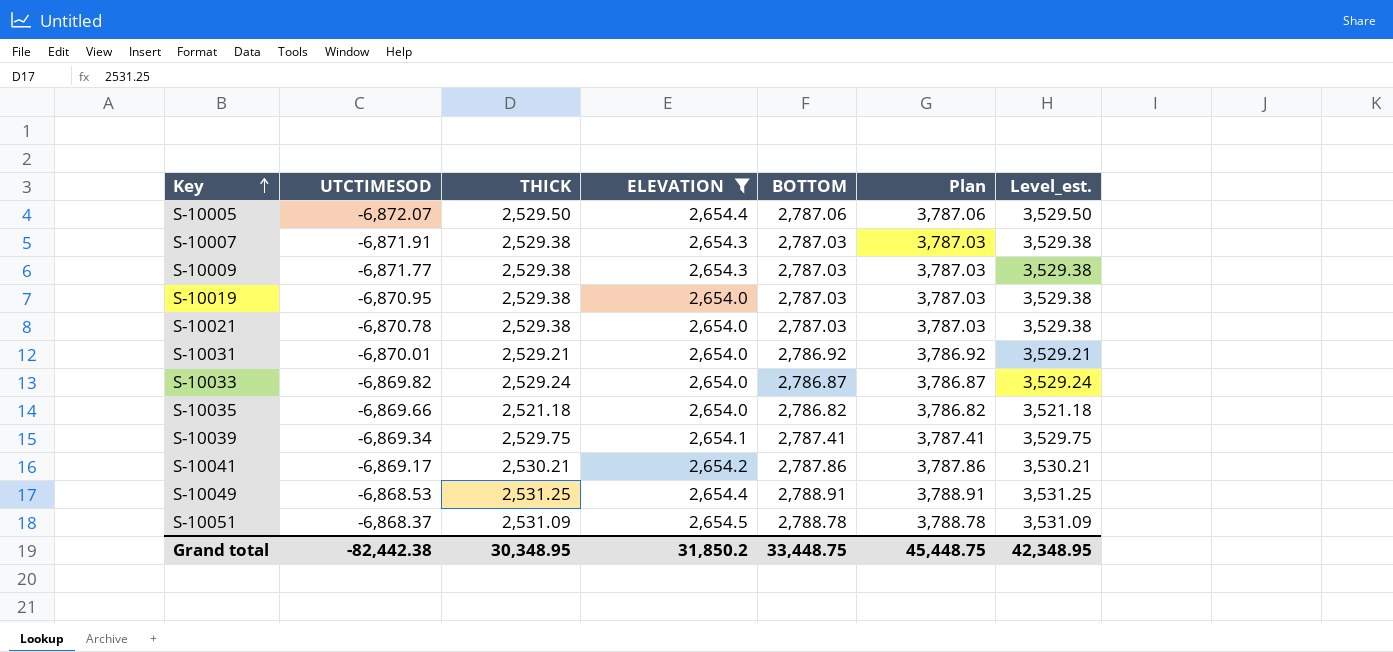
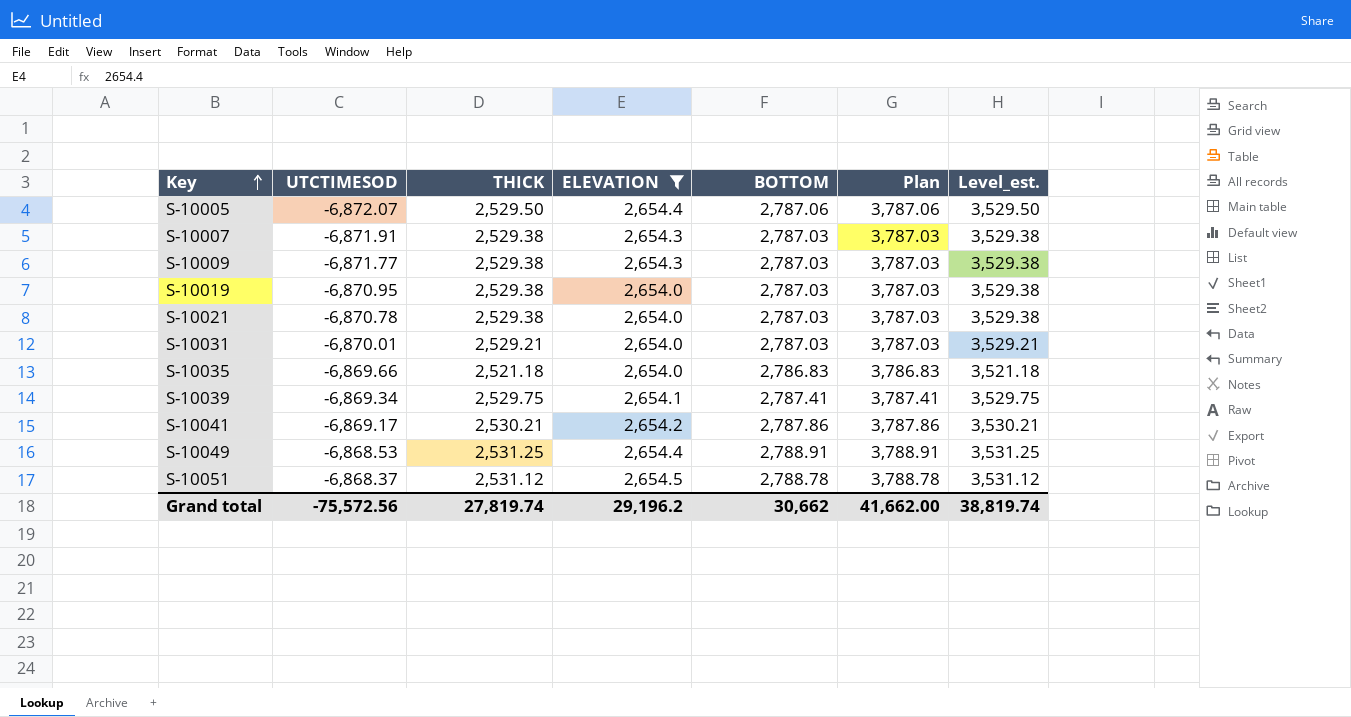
row S-10033: -6,869.82 | 2,529.24 | 2,654.0 | 2,786.87 | 3,786.87 | 3,529.24 -> none
S-10031 | BOTTOM: 2,786.92 -> 2,787.03
S-10031 | Plan: 3,786.92 -> 3,787.03
S-10035 | BOTTOM: 2,786.82 -> 2,786.83
S-10035 | Plan: 3,786.82 -> 3,786.83
S-10051 | THICK: 2,531.09 -> 2,531.12
S-10051 | Level_est.: 3,531.09 -> 3,531.12
Grand total | UTCTIMESOD: -82,442.38 -> -75,572.56
Grand total | THICK: 30,348.95 -> 27,819.74
Grand total | ELEVATION: 31,850.2 -> 29,196.2
Grand total | BOTTOM: 33,448.75 -> 30,662
Grand total | Plan: 45,448.75 -> 41,662.00
Grand total | Level_est.: 42,348.95 -> 38,819.74

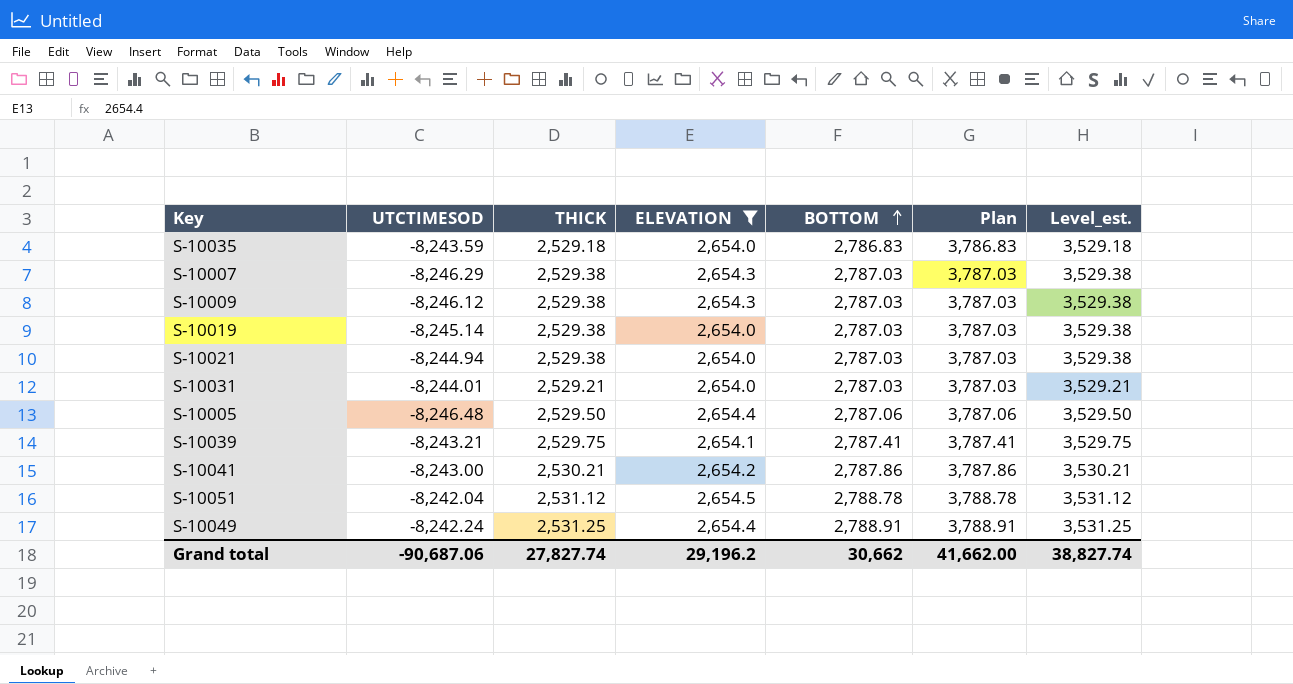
row order: Key ascending -> BOTTOM ascending
S-10035 | UTCTIMESOD: -6,869.66 -> -8,243.59
S-10035 | THICK: 2,521.18 -> 2,529.18
S-10035 | Level_est.: 3,521.18 -> 3,529.18
S-10007 | UTCTIMESOD: -6,871.91 -> -8,246.29
S-10009 | UTCTIMESOD: -6,871.77 -> -8,246.12
S-10019 | UTCTIMESOD: -6,870.95 -> -8,245.14
S-10021 | UTCTIMESOD: -6,870.78 -> -8,244.94
S-10031 | UTCTIMESOD: -6,870.01 -> -8,244.01
S-10005 | UTCTIMESOD: -6,872.07 -> -8,246.48
S-10039 | UTCTIMESOD: -6,869.34 -> -8,243.21
S-10041 | UTCTIMESOD: -6,869.17 -> -8,243.00
S-10051 | UTCTIMESOD: -6,868.37 -> -8,242.04
S-10049 | UTCTIMESOD: -6,868.53 -> -8,242.24
Grand total | UTCTIMESOD: -75,572.56 -> -90,687.06
Grand total | THICK: 27,819.74 -> 27,827.74
Grand total | Level_est.: 38,819.74 -> 38,827.74

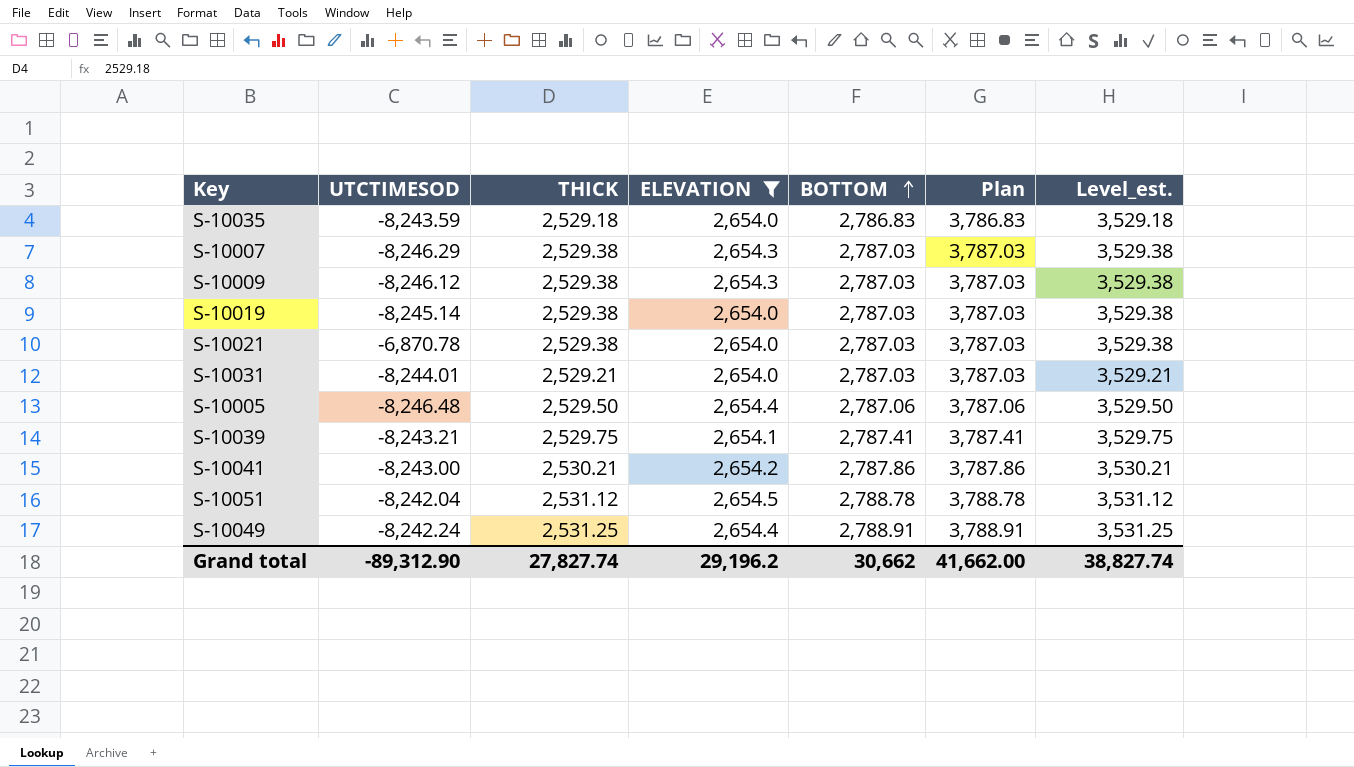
S-10021 | UTCTIMESOD: -8,244.94 -> -6,870.78
Grand total | UTCTIMESOD: -90,687.06 -> -89,312.90

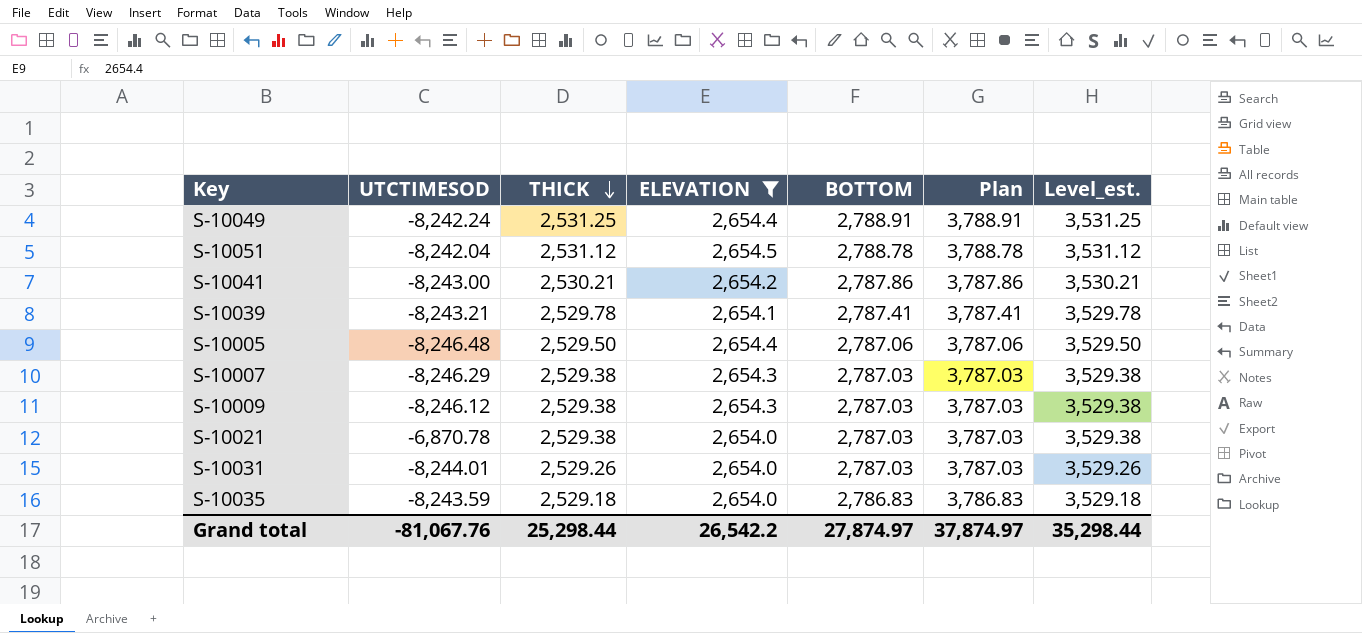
row order: BOTTOM ascending -> THICK descending
row S-10019: -8,245.14 | 2,529.38 | 2,654.0 | 2,787.03 | 3,787.03 | 3,529.38 -> none
S-10039 | THICK: 2,529.75 -> 2,529.78
S-10039 | Level_est.: 3,529.75 -> 3,529.78
S-10031 | THICK: 2,529.21 -> 2,529.26
S-10031 | Level_est.: 3,529.21 -> 3,529.26
Grand total | UTCTIMESOD: -89,312.90 -> -81,067.76
Grand total | THICK: 27,827.74 -> 25,298.44
Grand total | ELEVATION: 29,196.2 -> 26,542.2
Grand total | BOTTOM: 30,662 -> 27,874.97
Grand total | Plan: 41,662.00 -> 37,874.97
Grand total | Level_est.: 38,827.74 -> 35,298.44

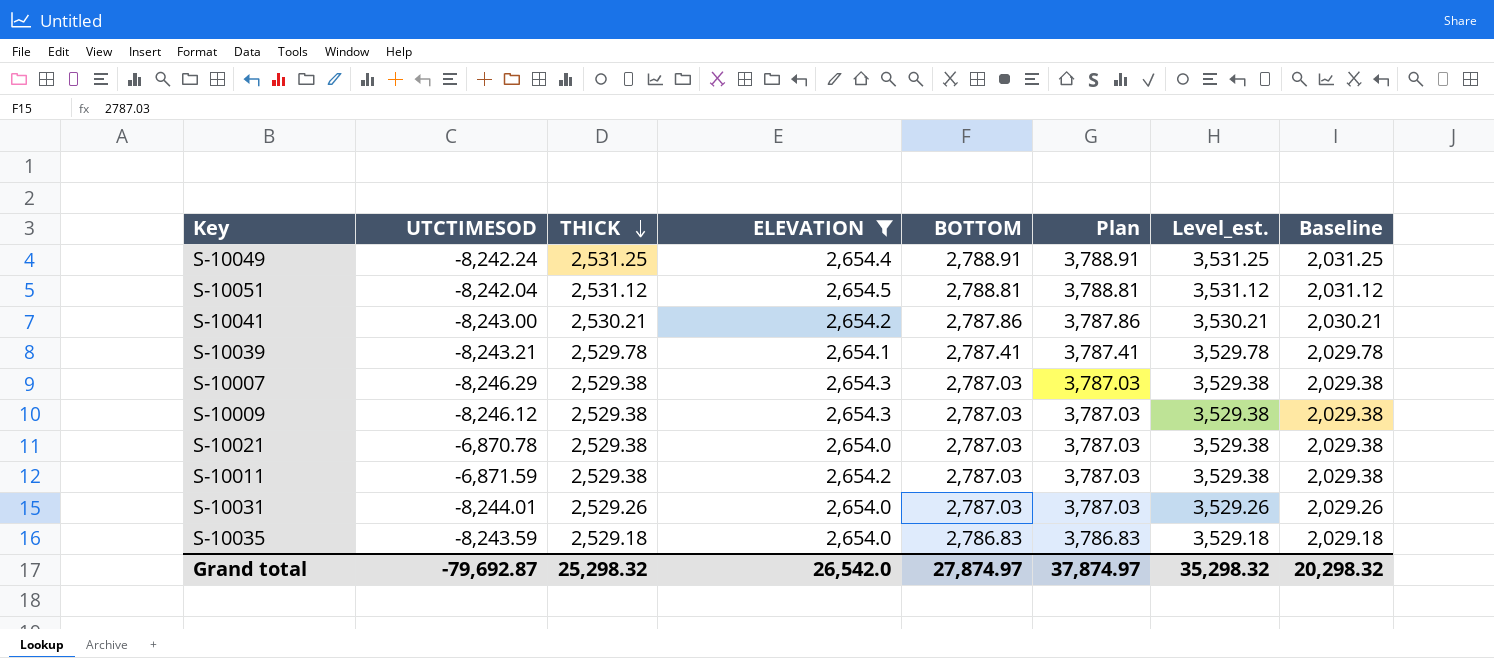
column Baseline | formula: none -> [THICK] - 500
row S-10005: -8,246.48 | 2,529.50 | 2,654.4 | 2,787.06 | 3,787.06 | 3,529.50 -> none
S-10051 | BOTTOM: 2,788.78 -> 2,788.81
S-10051 | Plan: 3,788.78 -> 3,788.81
row S-10011: none -> -6,871.59 | 2,529.38 | 2,654.2 | 2,787.03 | 3,787.03 | 3,529.38 | 2,029.38
Grand total | UTCTIMESOD: -81,067.76 -> -79,692.87
Grand total | THICK: 25,298.44 -> 25,298.32
Grand total | ELEVATION: 26,542.2 -> 26,542.0
Grand total | Level_est.: 35,298.44 -> 35,298.32

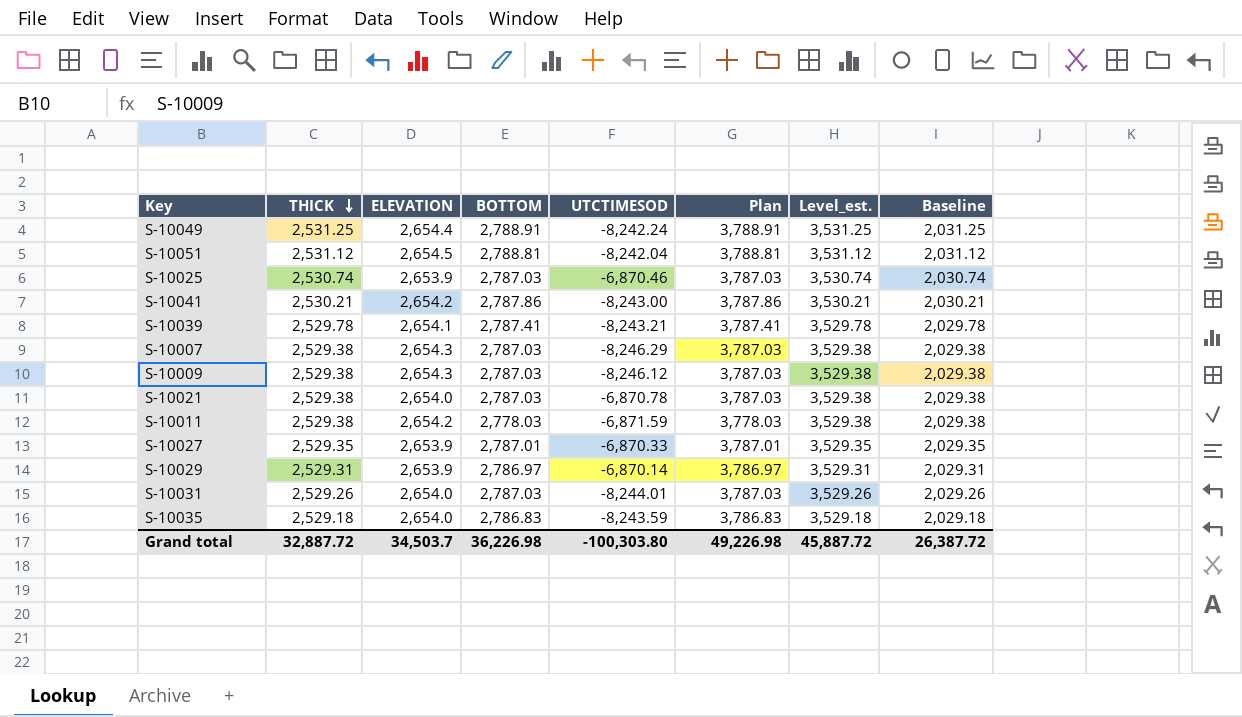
filter: ELEVATION != 2,653.9 -> none
column UTCTIMESOD | position: 2 -> 5
S-10011 | BOTTOM: 2,787.03 -> 2,778.03
S-10011 | Plan: 3,787.03 -> 3,778.03
Grand total | THICK: 25,298.32 -> 32,887.72
Grand total | ELEVATION: 26,542.0 -> 34,503.7
Grand total | BOTTOM: 27,874.97 -> 36,226.98
Grand total | UTCTIMESOD: -79,692.87 -> -100,303.80
Grand total | Plan: 37,874.97 -> 49,226.98
Grand total | Level_est.: 35,298.32 -> 45,887.72
Grand total | Baseline: 20,298.32 -> 26,387.72

